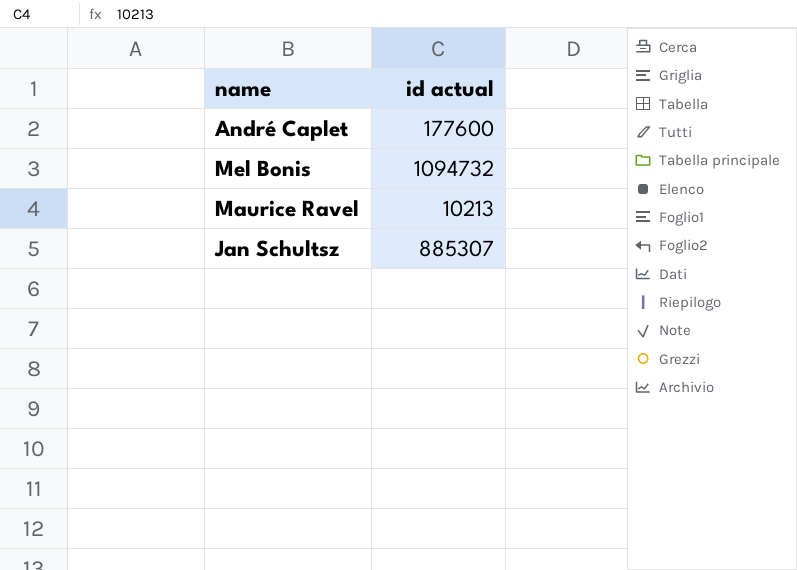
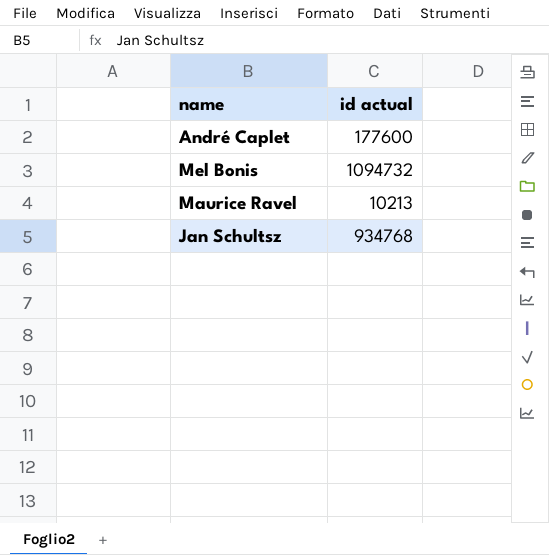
Jan Schultsz | id actual: 885307 -> 934768

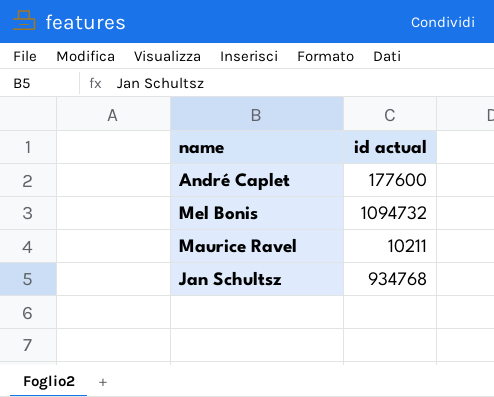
Maurice Ravel | id actual: 10213 -> 10211

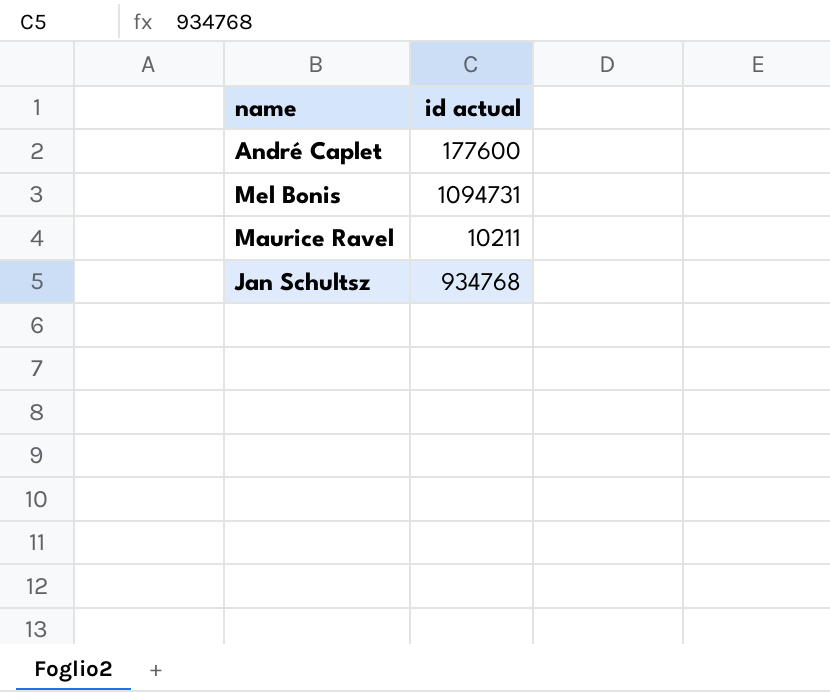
Mel Bonis | id actual: 1094732 -> 1094731

